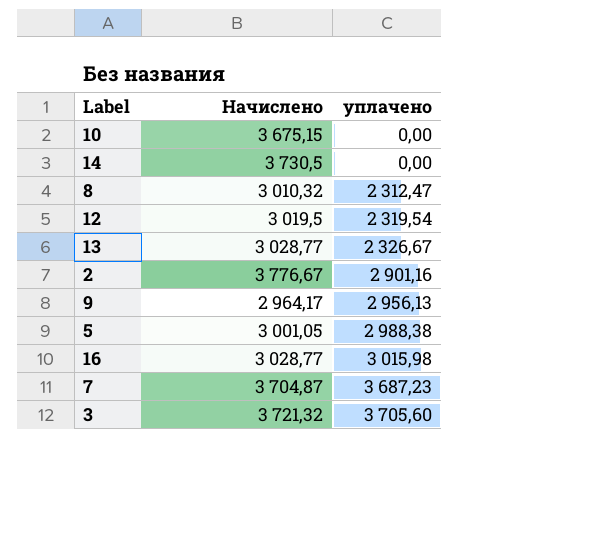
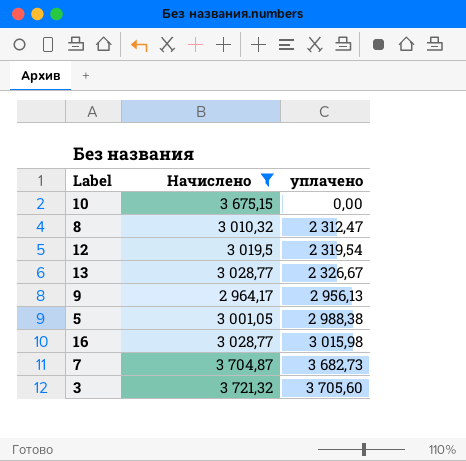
filter: none -> Начислено <= 3 721,32
7 | уплачено: 3 687,23 -> 3 682,73

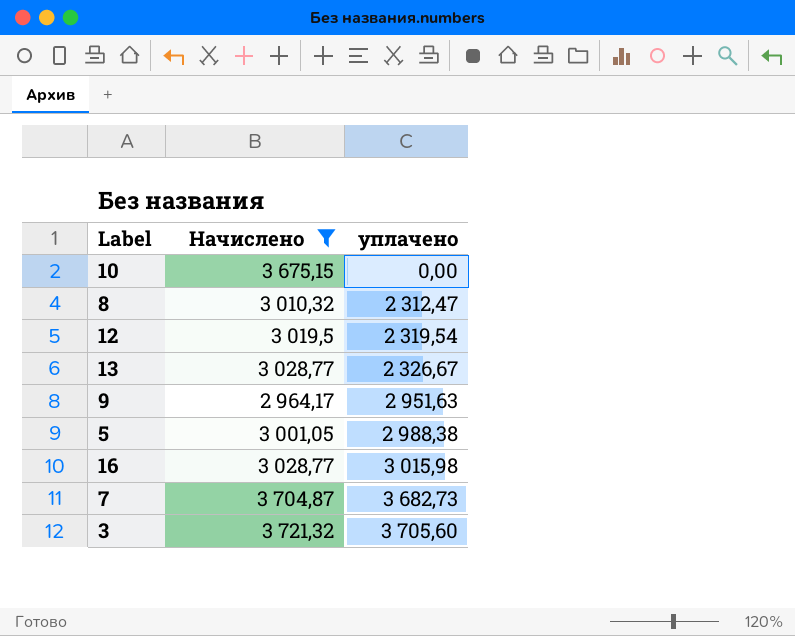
9 | уплачено: 2 956,13 -> 2 951,63

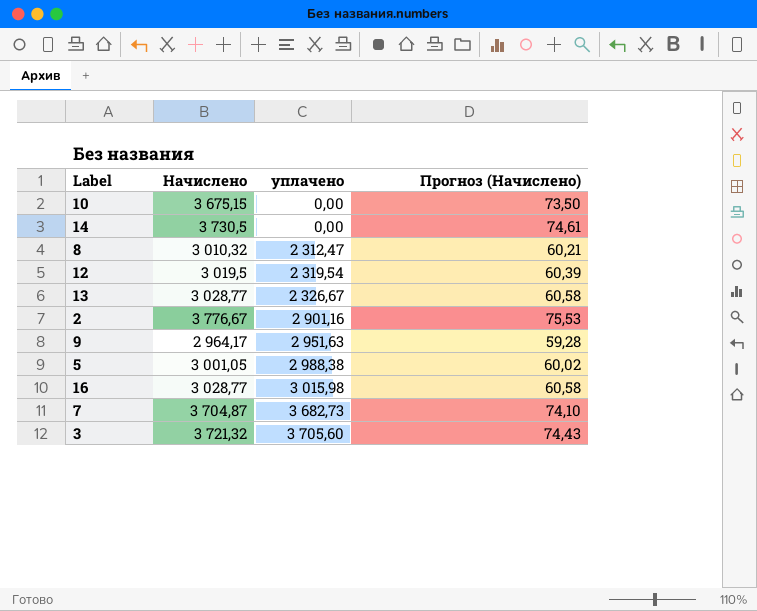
filter: Начислено <= 3 721,32 -> none
column Прогноз (Начислено) | formula: none -> [Начислено] * 0,02

